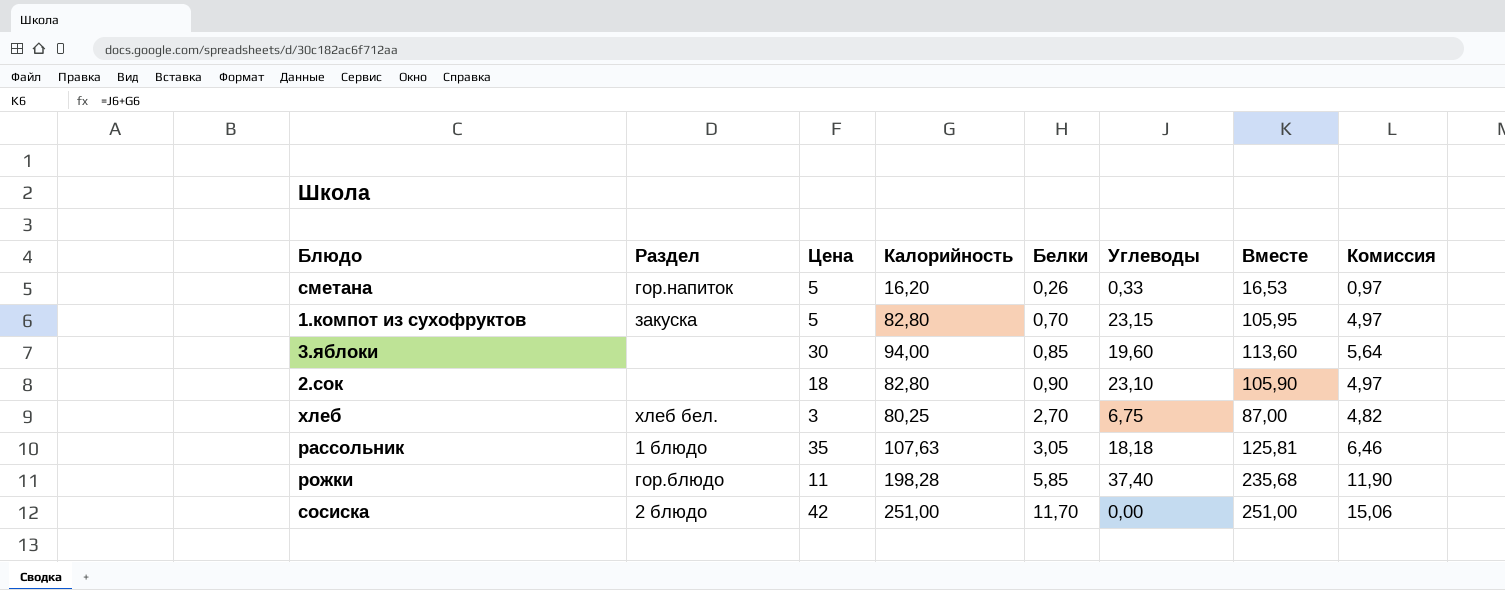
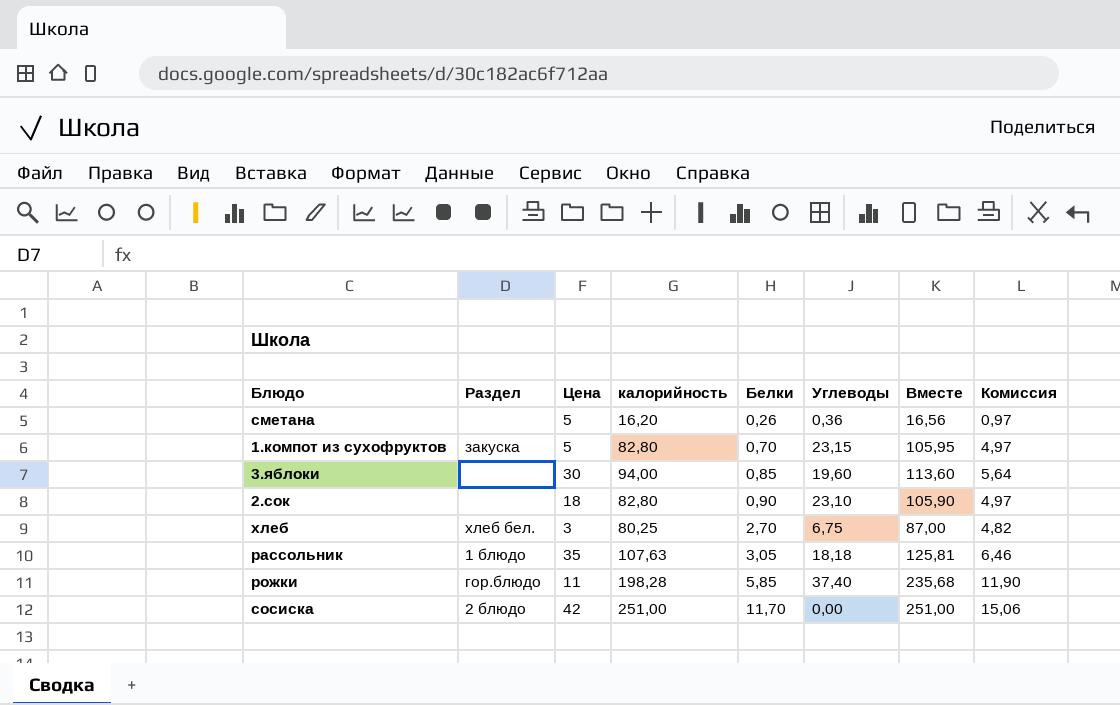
column name: Калорийность -> калорийность
сметана | Раздел: гор.напиток -> none
сметана | Углеводы: 0,33 -> 0,36
сметана | Вместе: 16,53 -> 16,56

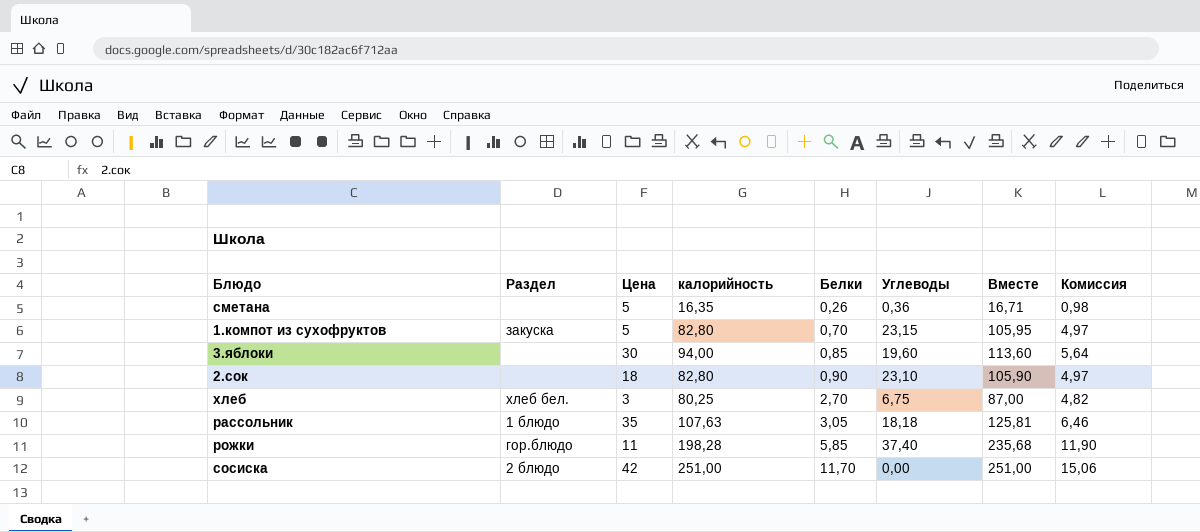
сметана | калорийность: 16,20 -> 16,35
сметана | Вместе: 16,56 -> 16,71
сметана | Комиссия: 0,97 -> 0,98

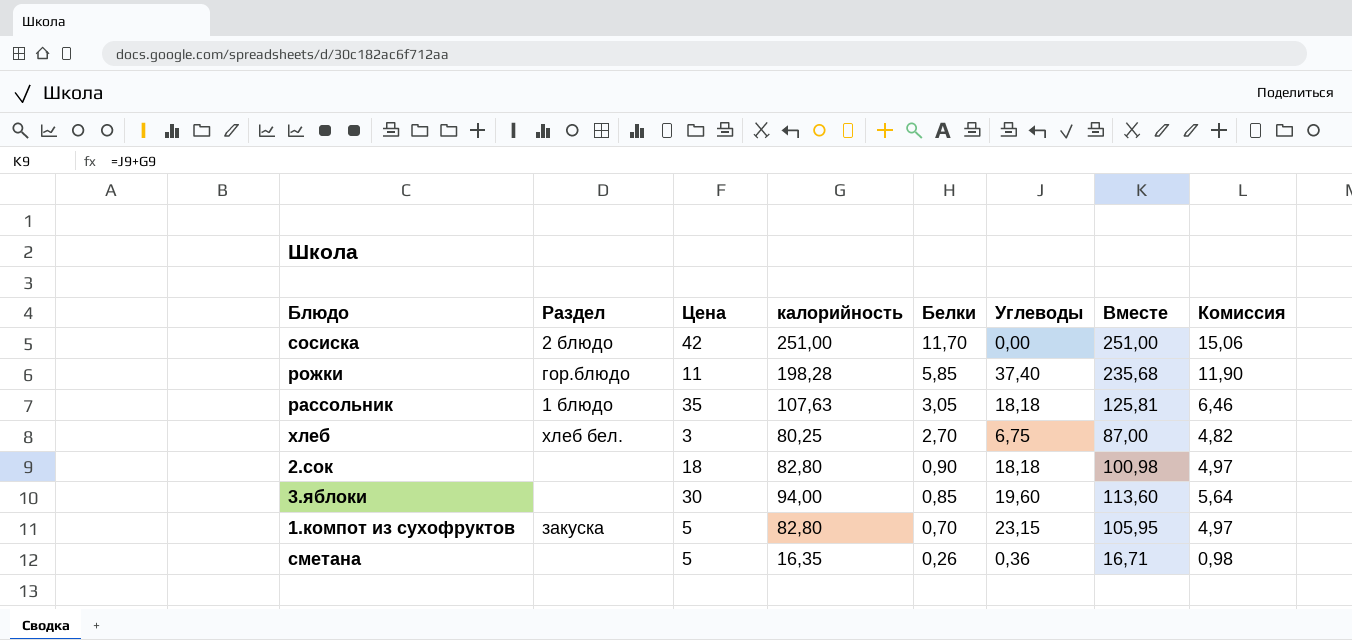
row order: Белки ascending -> Белки descending
2.сок | Углеводы: 23,10 -> 18,18
2.сок | Вместе: 105,90 -> 100,98

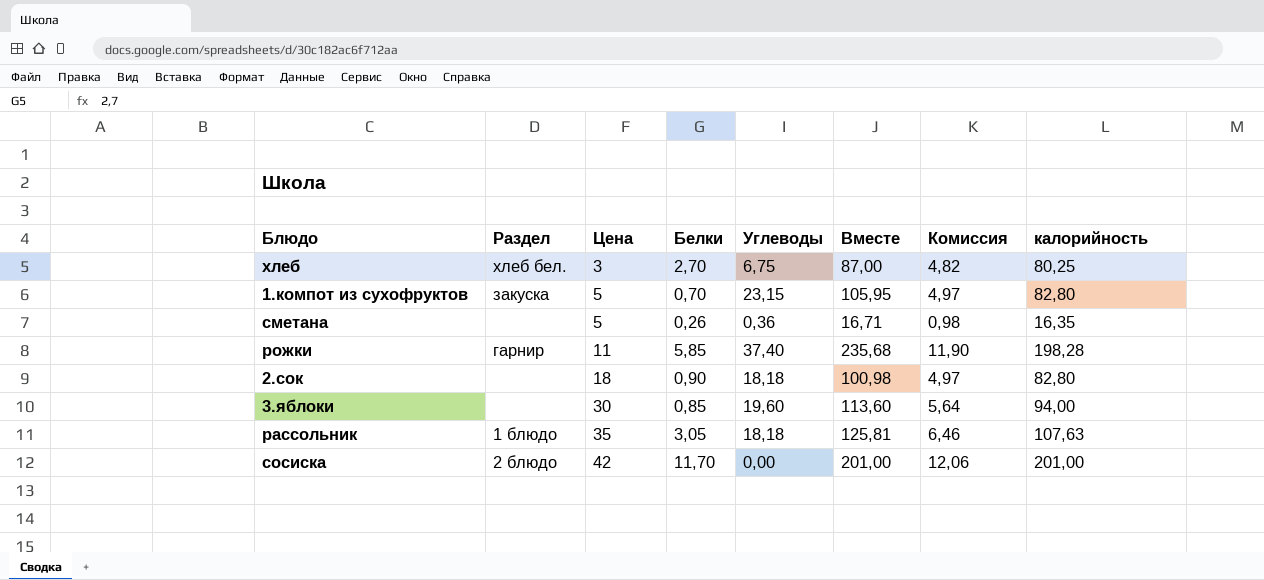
row order: Белки descending -> Цена ascending
column калорийность | position: 4 -> 8
рожки | Раздел: гор.блюдо -> гарнир
сосиска | Вместе: 251,00 -> 201,00
сосиска | Комиссия: 15,06 -> 12,06
сосиска | калорийность: 251,00 -> 201,00

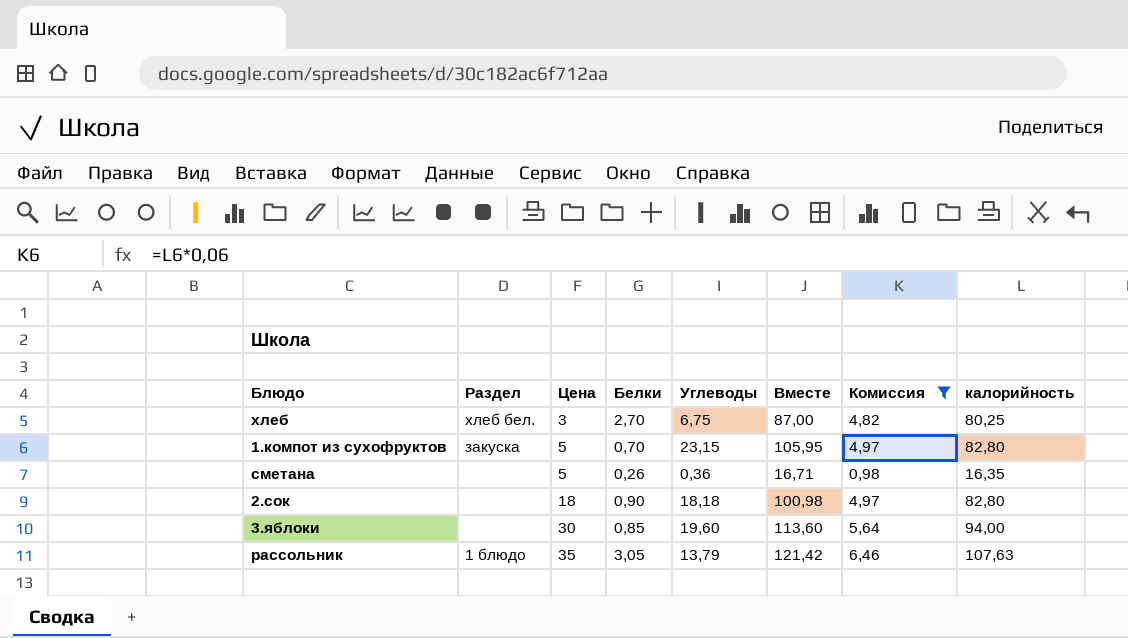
filter: none -> Комиссия <= 6,46
рассольник | Углеводы: 18,18 -> 13,79
рассольник | Вместе: 125,81 -> 121,42

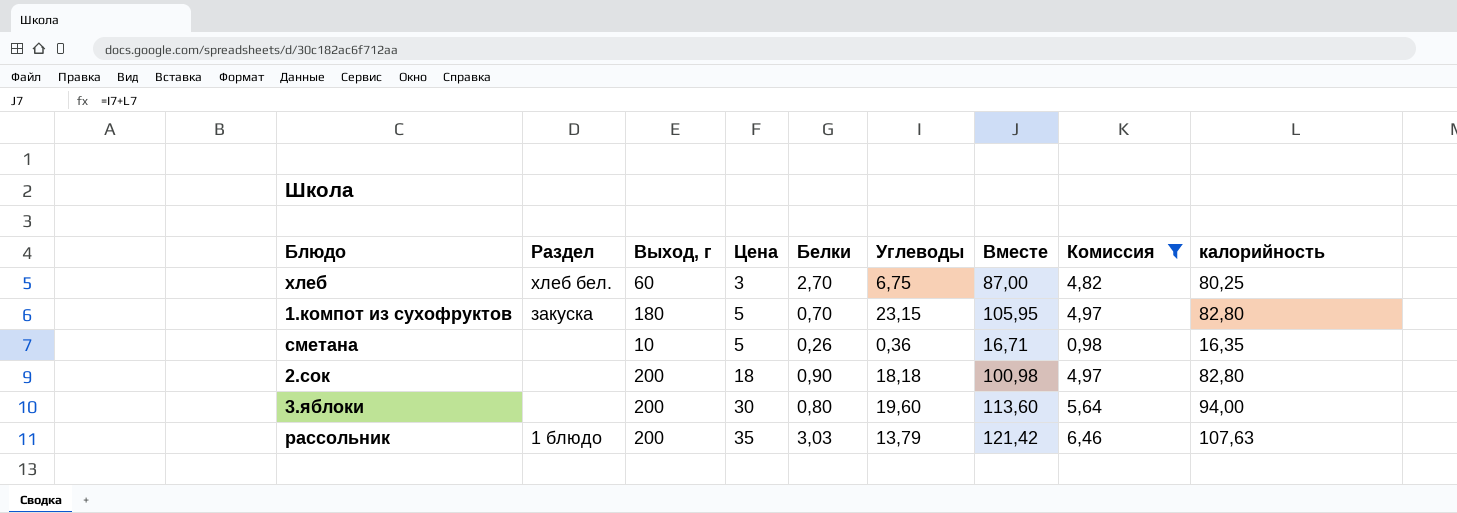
column Выход, г | position: none -> 3
3.яблоки | Белки: 0,85 -> 0,80
рассольник | Белки: 3,05 -> 3,03

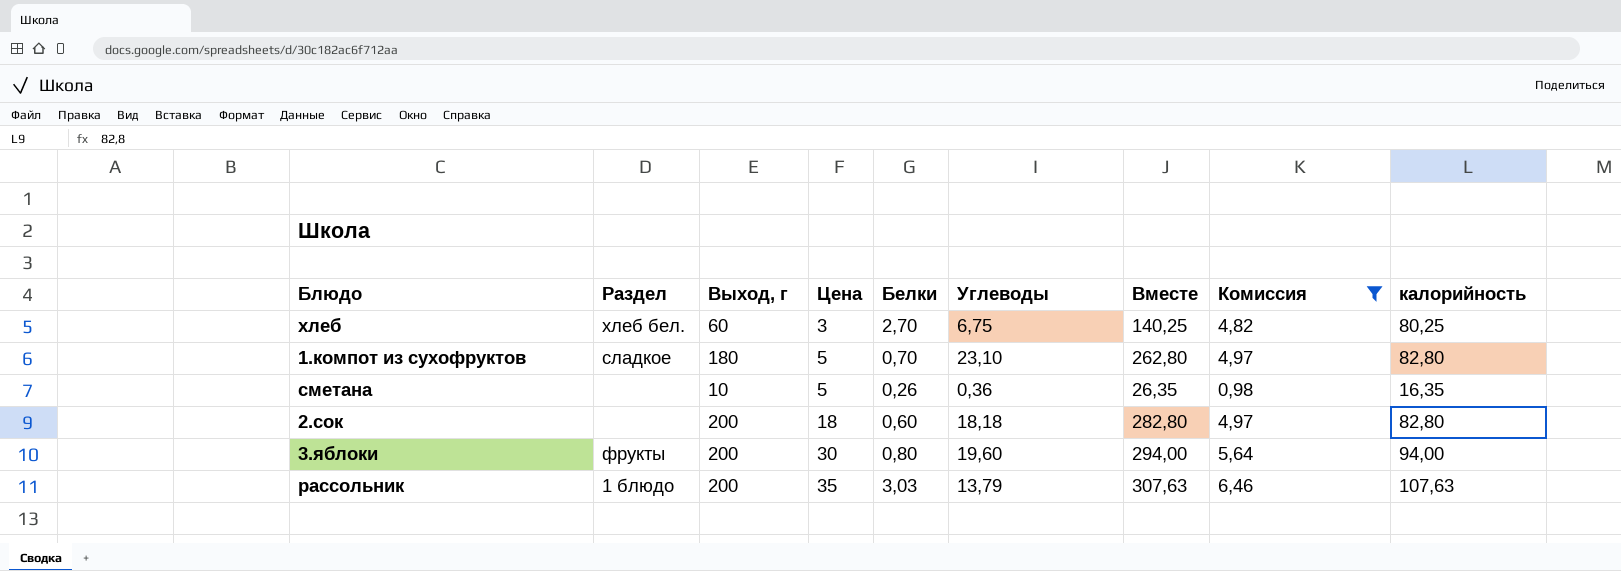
column Вместе | formula: [Углеводы] + [калорийность] -> [Выход, г] + [калорийность]
1.компот из сухофруктов | Раздел: закуска -> сладкое
1.компот из сухофруктов | Углеводы: 23,15 -> 23,10
2.сок | Белки: 0,90 -> 0,60
3.яблоки | Раздел: none -> фрукты

